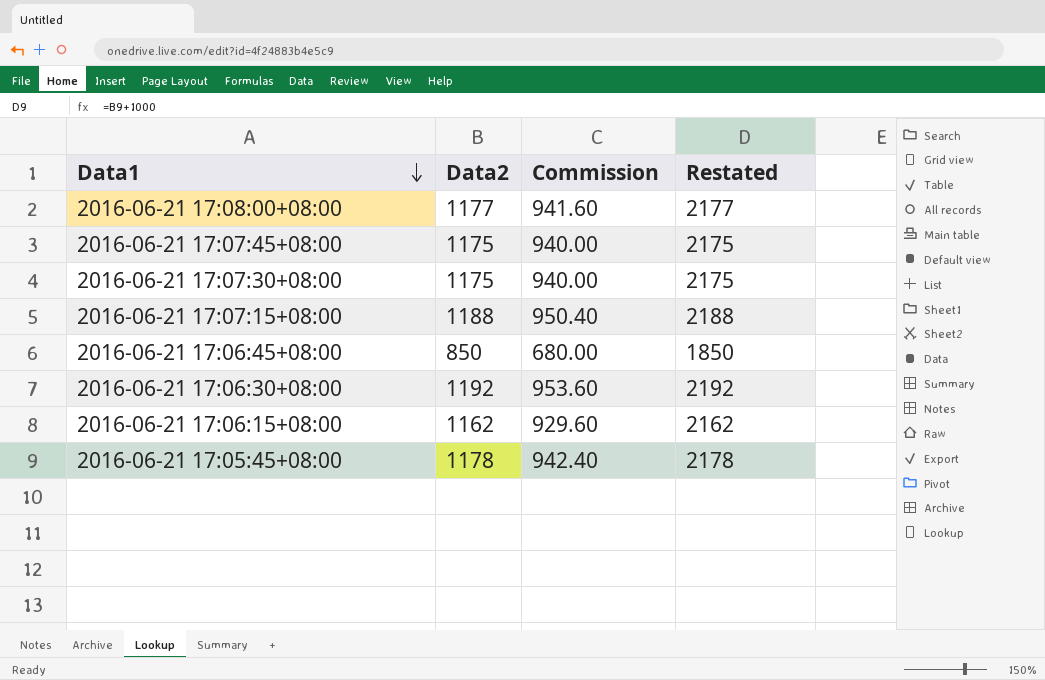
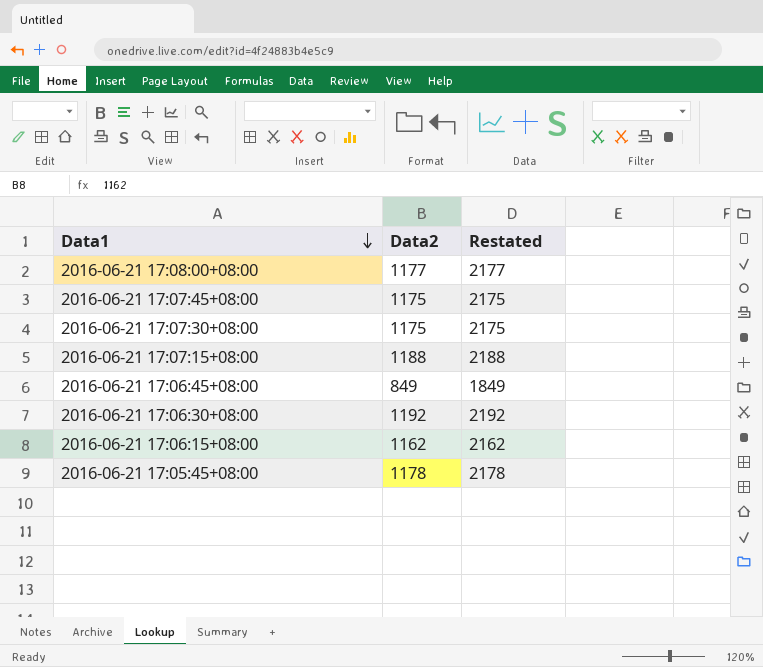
column Commission | formula: [Data2] * 0.8 -> none
2016-06-21 17:06:45+08:00 | Data2: 850 -> 849
2016-06-21 17:06:45+08:00 | Restated: 1850 -> 1849

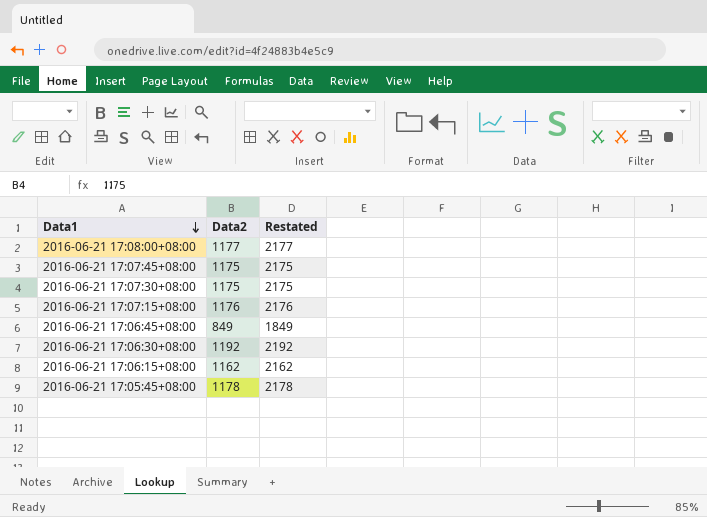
2016-06-21 17:07:15+08:00 | Data2: 1188 -> 1176
2016-06-21 17:07:15+08:00 | Restated: 2188 -> 2176

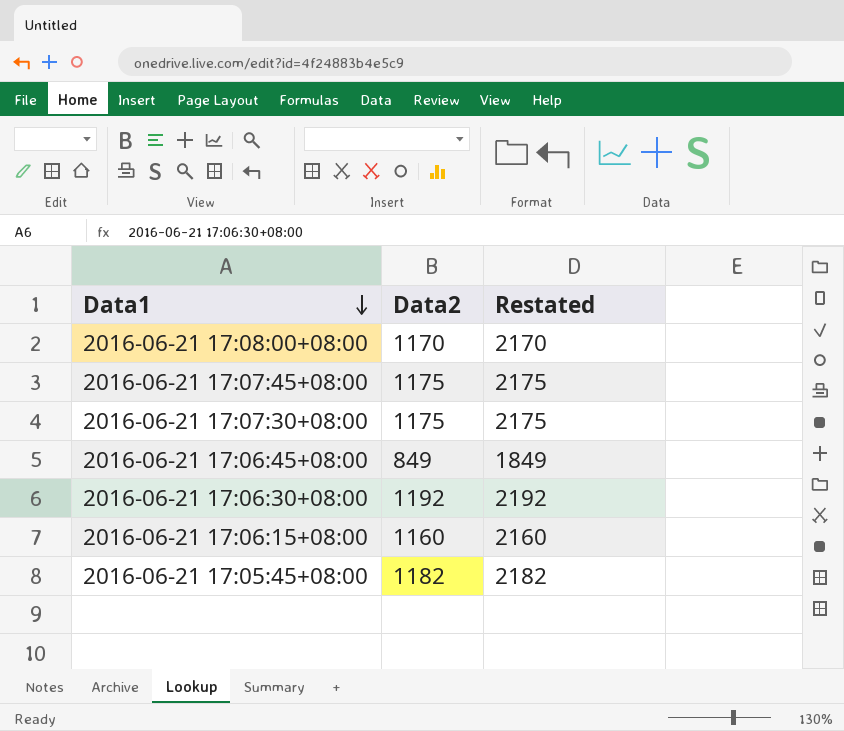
row 2016-06-21 17:07:15+08:00: 1176 | 2176 -> none
2016-06-21 17:08:00+08:00 | Data2: 1177 -> 1170
2016-06-21 17:08:00+08:00 | Restated: 2177 -> 2170
2016-06-21 17:06:15+08:00 | Data2: 1162 -> 1160
2016-06-21 17:06:15+08:00 | Restated: 2162 -> 2160
2016-06-21 17:05:45+08:00 | Data2: 1178 -> 1182
2016-06-21 17:05:45+08:00 | Restated: 2178 -> 2182

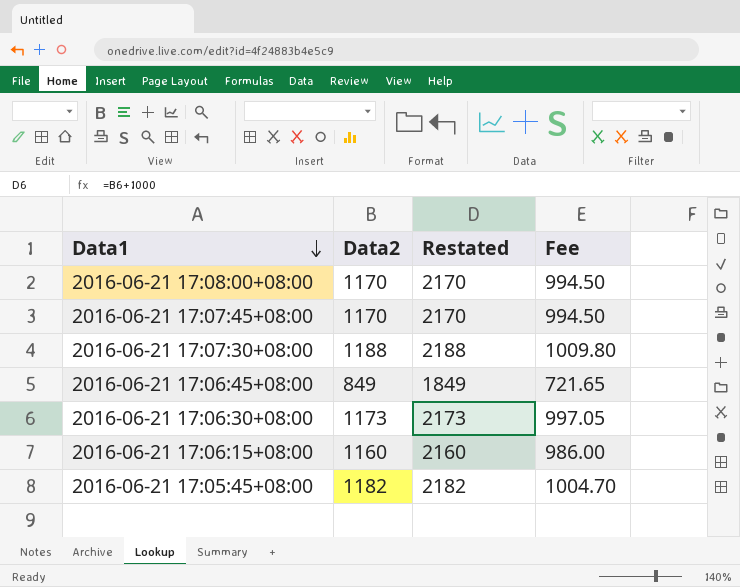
column Fee | formula: none -> [Data2] * 0.85
2016-06-21 17:07:45+08:00 | Data2: 1175 -> 1170
2016-06-21 17:07:45+08:00 | Restated: 2175 -> 2170
2016-06-21 17:07:30+08:00 | Data2: 1175 -> 1188
2016-06-21 17:07:30+08:00 | Restated: 2175 -> 2188
2016-06-21 17:06:30+08:00 | Data2: 1192 -> 1173
2016-06-21 17:06:30+08:00 | Restated: 2192 -> 2173

